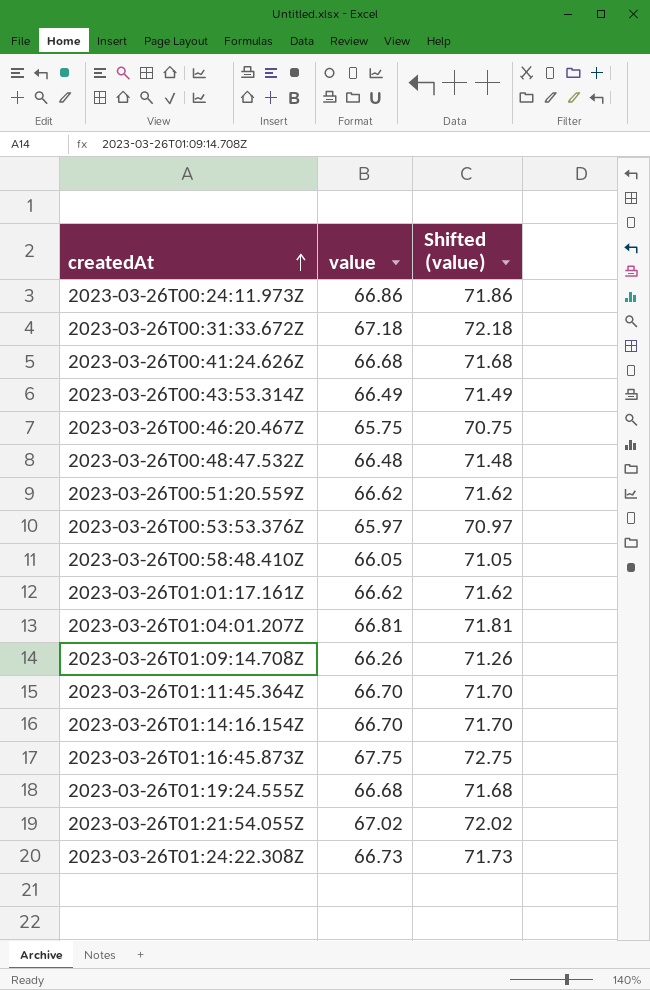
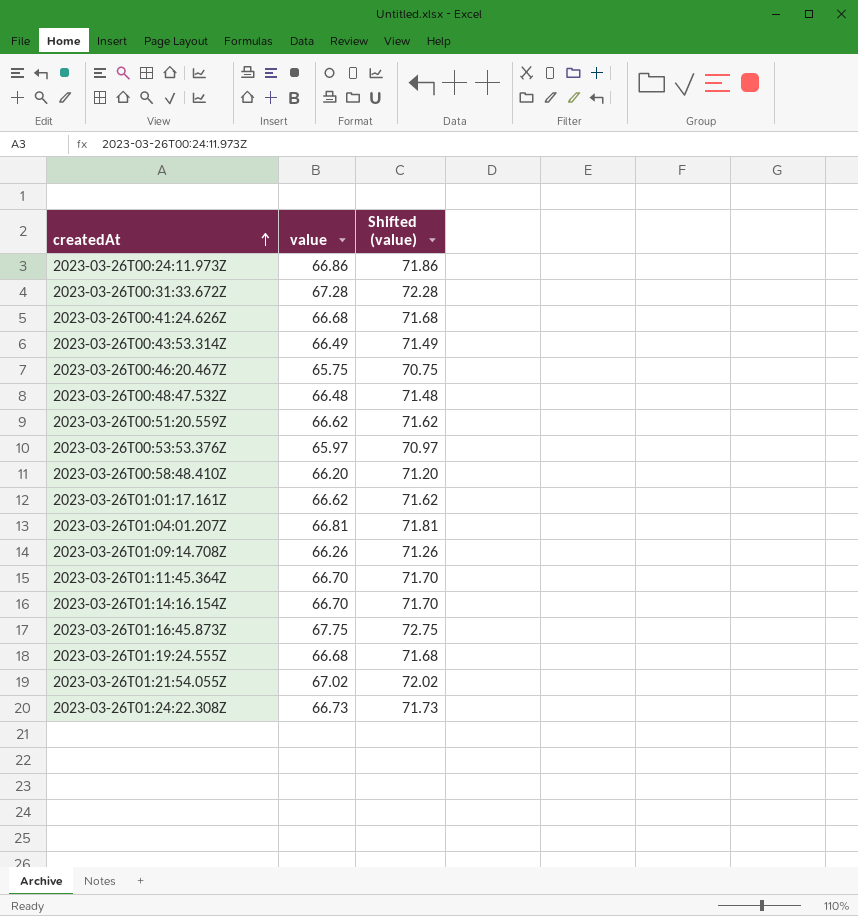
2023-03-26T00:31:33.672Z | value: 67.18 -> 67.28
2023-03-26T00:31:33.672Z | Shifted (value): 72.18 -> 72.28
2023-03-26T00:58:48.410Z | value: 66.05 -> 66.20
2023-03-26T00:58:48.410Z | Shifted (value): 71.05 -> 71.20

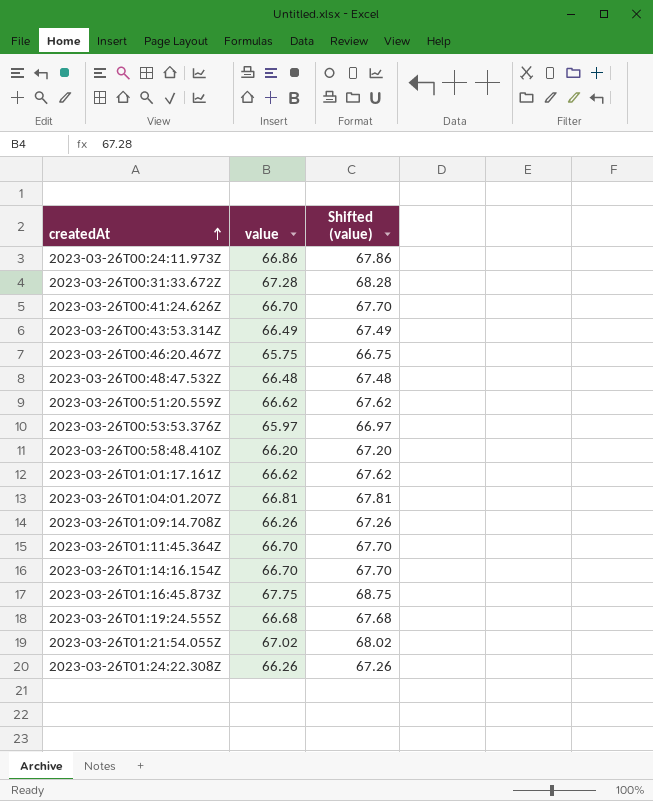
column Shifted (value) | formula: [value] + 5 -> [value] + 1
2023-03-26T00:41:24.626Z | value: 66.68 -> 66.70
2023-03-26T01:24:22.308Z | value: 66.73 -> 66.26

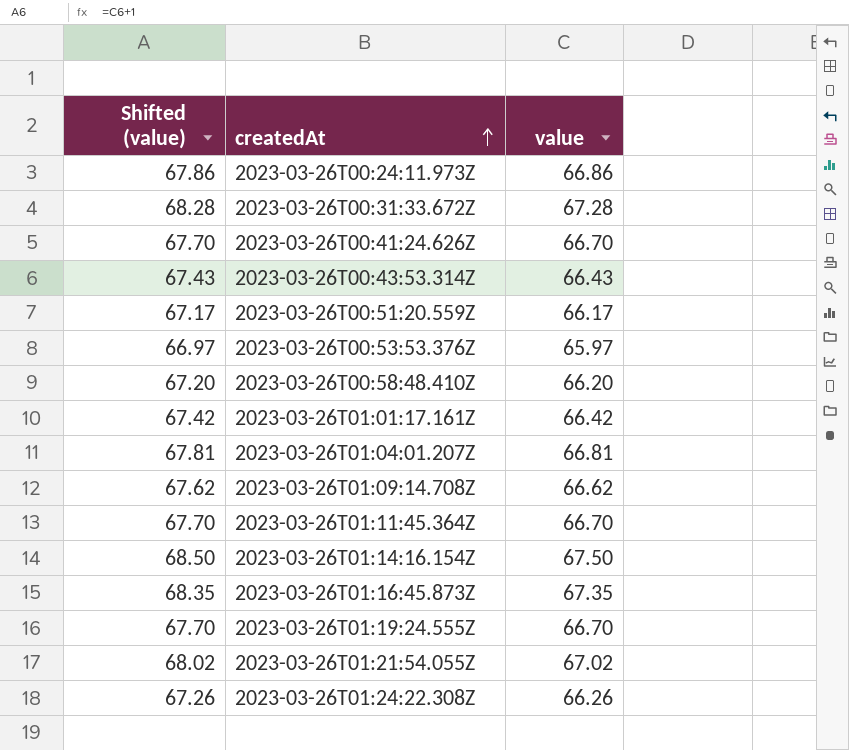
column Shifted (value) | position: 3 -> 1
row 2023-03-26T00:46:20.467Z: 65.75 | 66.75 -> none
row 2023-03-26T00:48:47.532Z: 66.48 | 67.48 -> none
2023-03-26T00:43:53.314Z | Shifted (value): 67.49 -> 67.43
2023-03-26T00:43:53.314Z | value: 66.49 -> 66.43
2023-03-26T00:51:20.559Z | Shifted (value): 67.62 -> 67.17
2023-03-26T00:51:20.559Z | value: 66.62 -> 66.17
2023-03-26T01:01:17.161Z | Shifted (value): 67.62 -> 67.42
2023-03-26T01:01:17.161Z | value: 66.62 -> 66.42
2023-03-26T01:09:14.708Z | Shifted (value): 67.26 -> 67.62
2023-03-26T01:09:14.708Z | value: 66.26 -> 66.62
2023-03-26T01:14:16.154Z | Shifted (value): 67.70 -> 68.50
2023-03-26T01:14:16.154Z | value: 66.70 -> 67.50
2023-03-26T01:16:45.873Z | Shifted (value): 68.75 -> 68.35
2023-03-26T01:16:45.873Z | value: 67.75 -> 67.35
2023-03-26T01:19:24.555Z | Shifted (value): 67.68 -> 67.70
2023-03-26T01:19:24.555Z | value: 66.68 -> 66.70

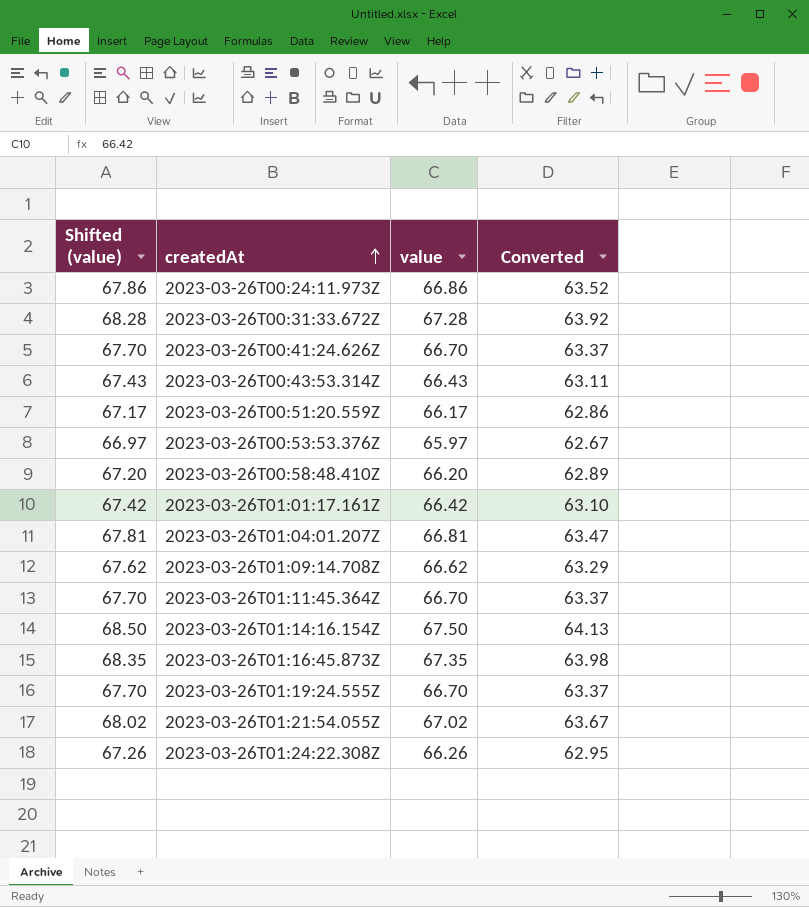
column Converted | formula: none -> [value] * 0.95

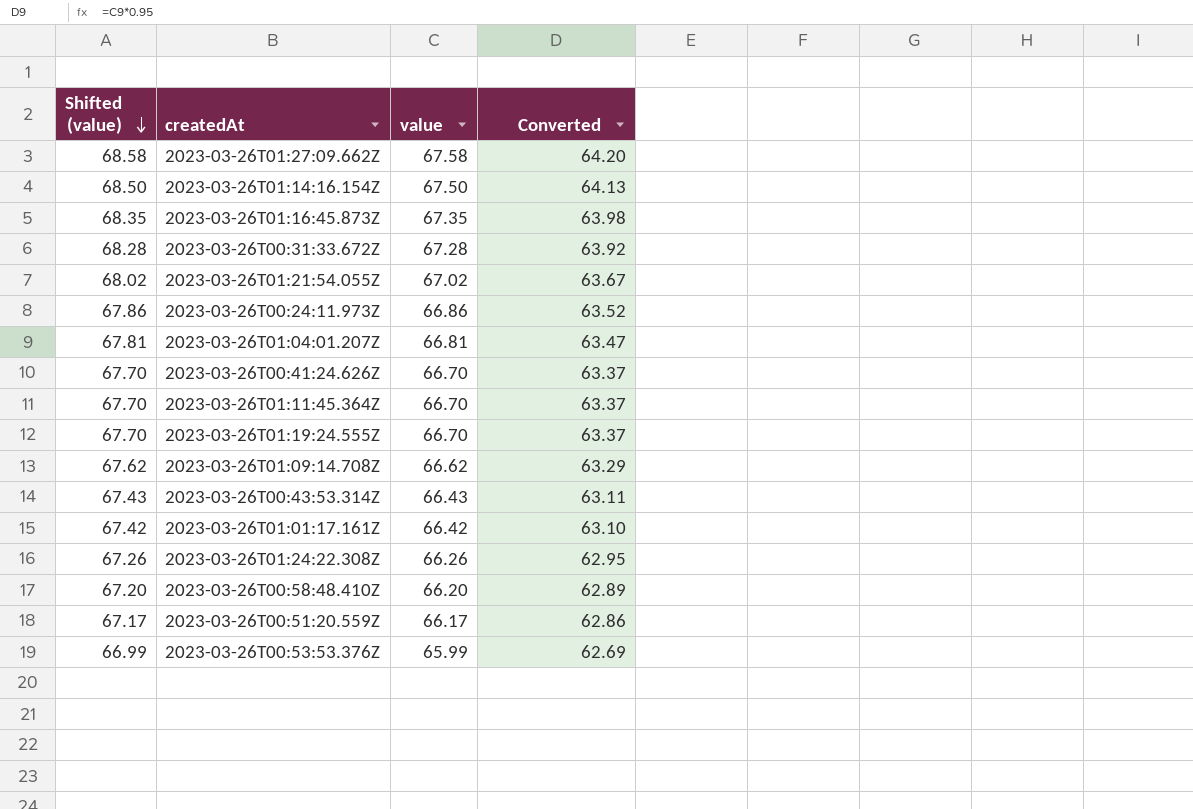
row order: createdAt ascending -> Shifted (value) descending
row 2023-03-26T01:27:09.662Z: none -> 68.58 | 67.58 | 64.20
2023-03-26T00:53:53.376Z | Shifted (value): 66.97 -> 66.99
2023-03-26T00:53:53.376Z | value: 65.97 -> 65.99
2023-03-26T00:53:53.376Z | Converted: 62.67 -> 62.69

